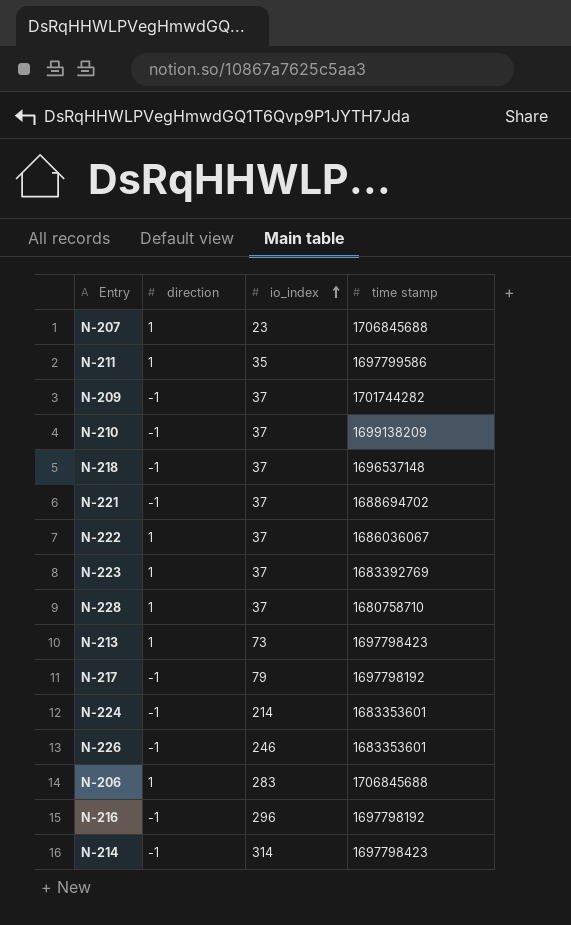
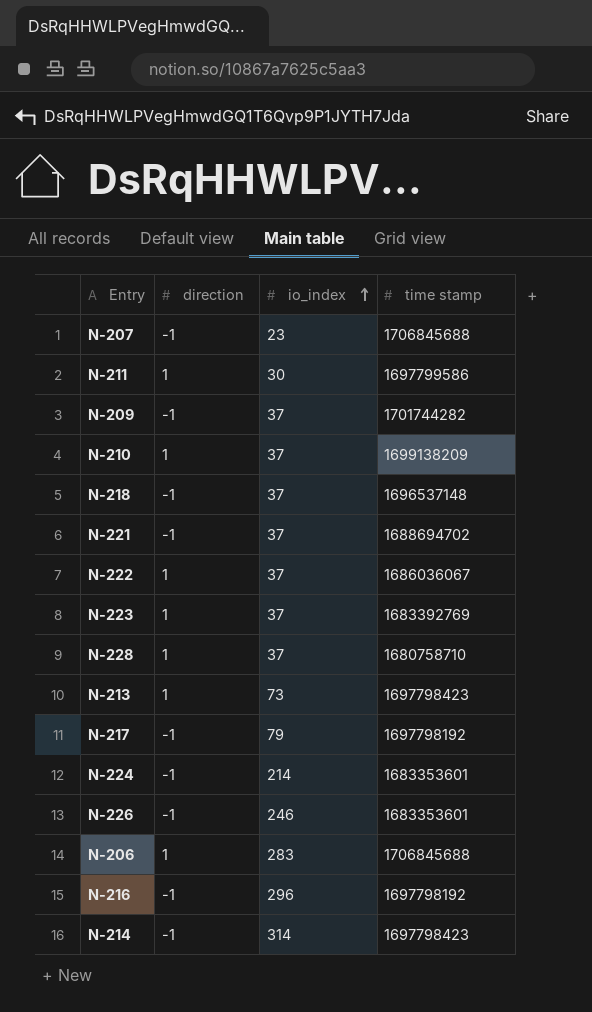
N-207 | direction: 1 -> -1
N-211 | io_index: 35 -> 30
N-210 | direction: -1 -> 1

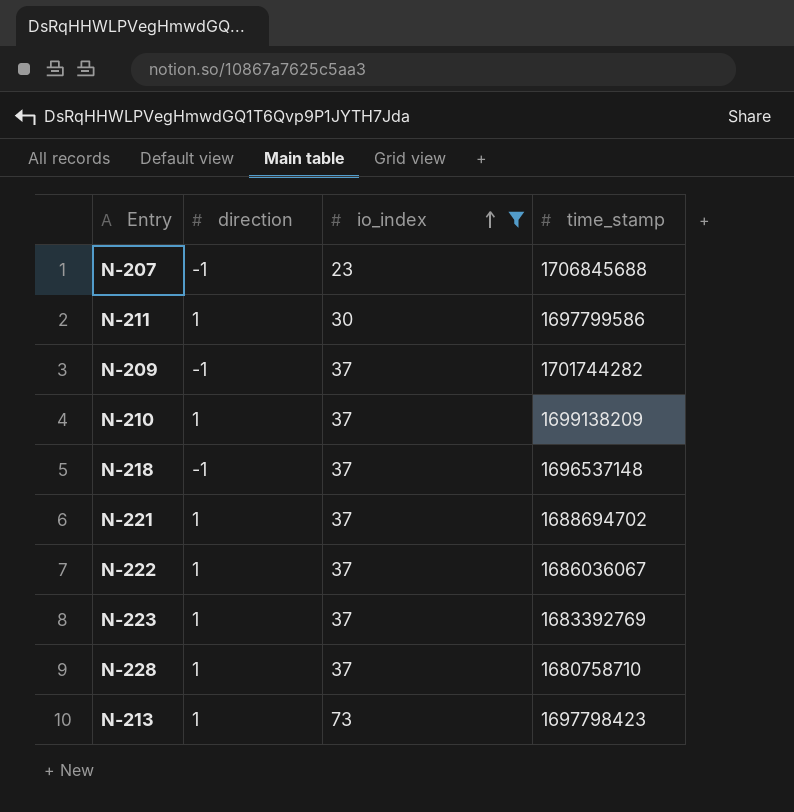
filter: none -> io_index <= 73
column name: time stamp -> time_stamp
N-221 | direction: -1 -> 1

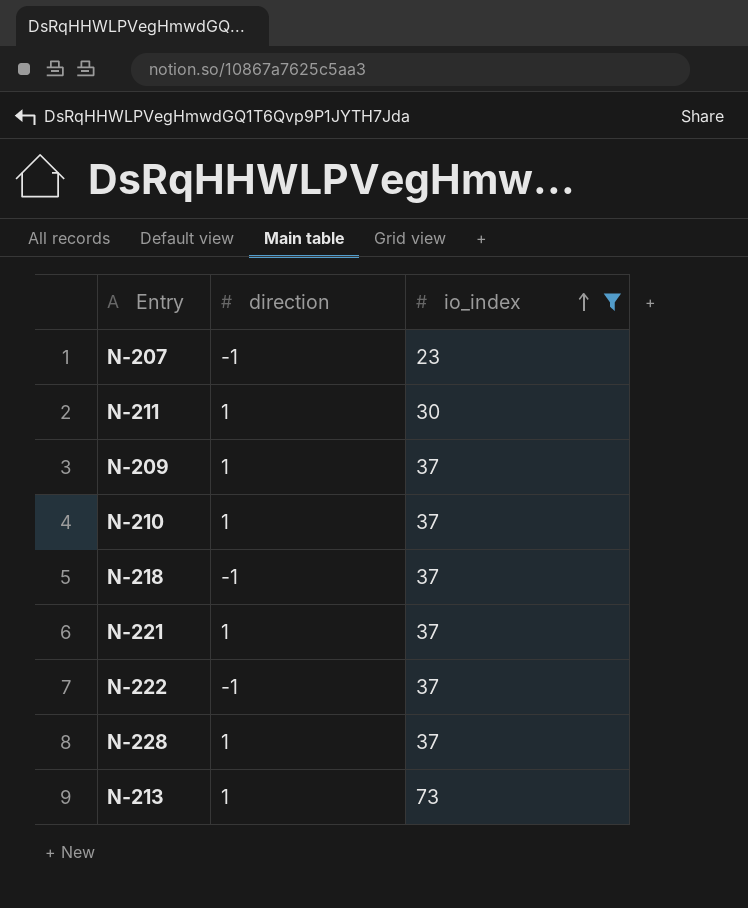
column time_stamp | position: 4 -> none
row N-223: 1 | 37 | 1683392769 -> none
N-209 | direction: -1 -> 1
N-222 | direction: 1 -> -1

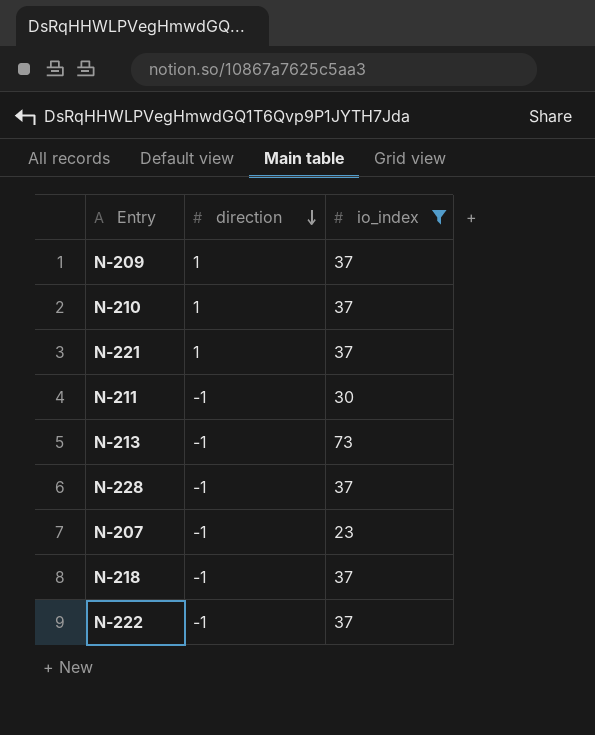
row order: io_index ascending -> direction descending
N-211 | direction: 1 -> -1
N-213 | direction: 1 -> -1
N-228 | direction: 1 -> -1

